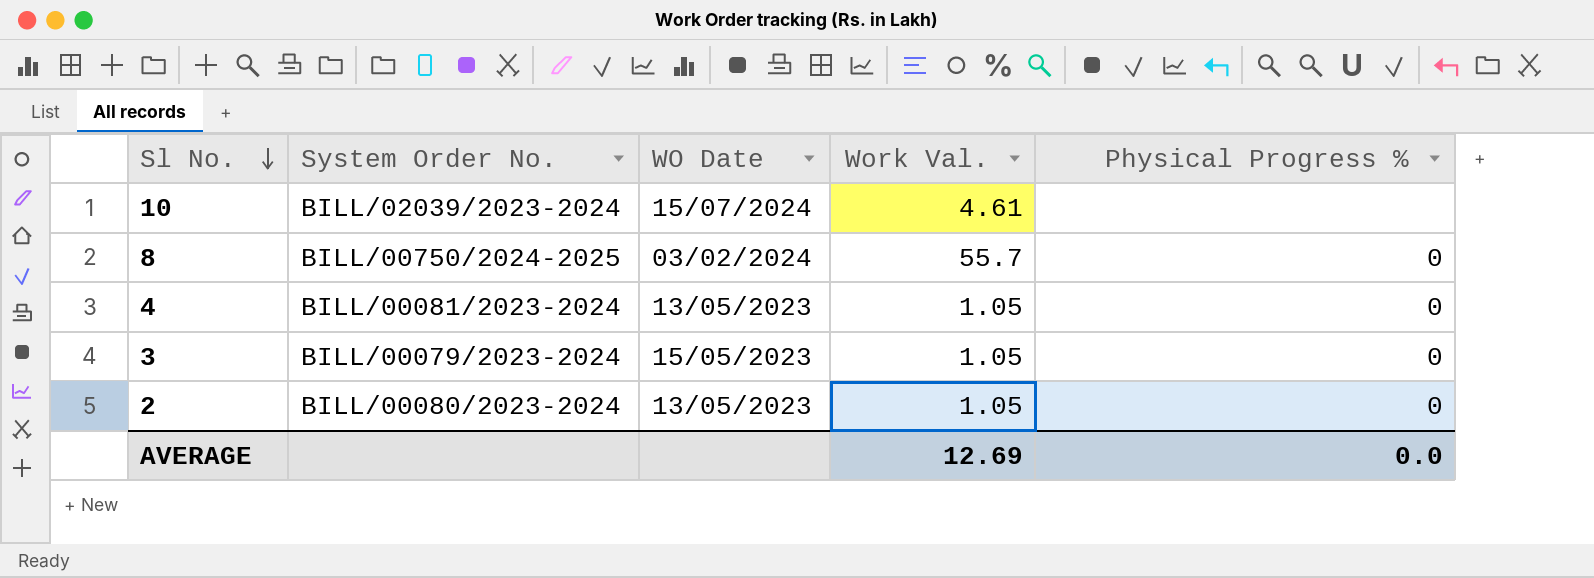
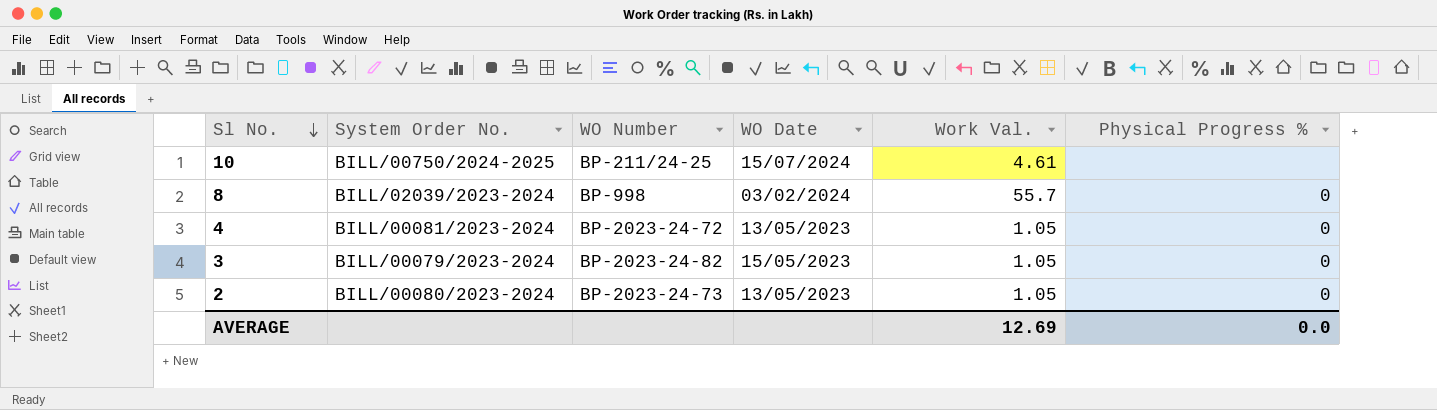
column WO Number | position: none -> 3
10 | System Order No.: BILL/02039/2023-2024 -> BILL/00750/2024-2025
8 | System Order No.: BILL/00750/2024-2025 -> BILL/02039/2023-2024

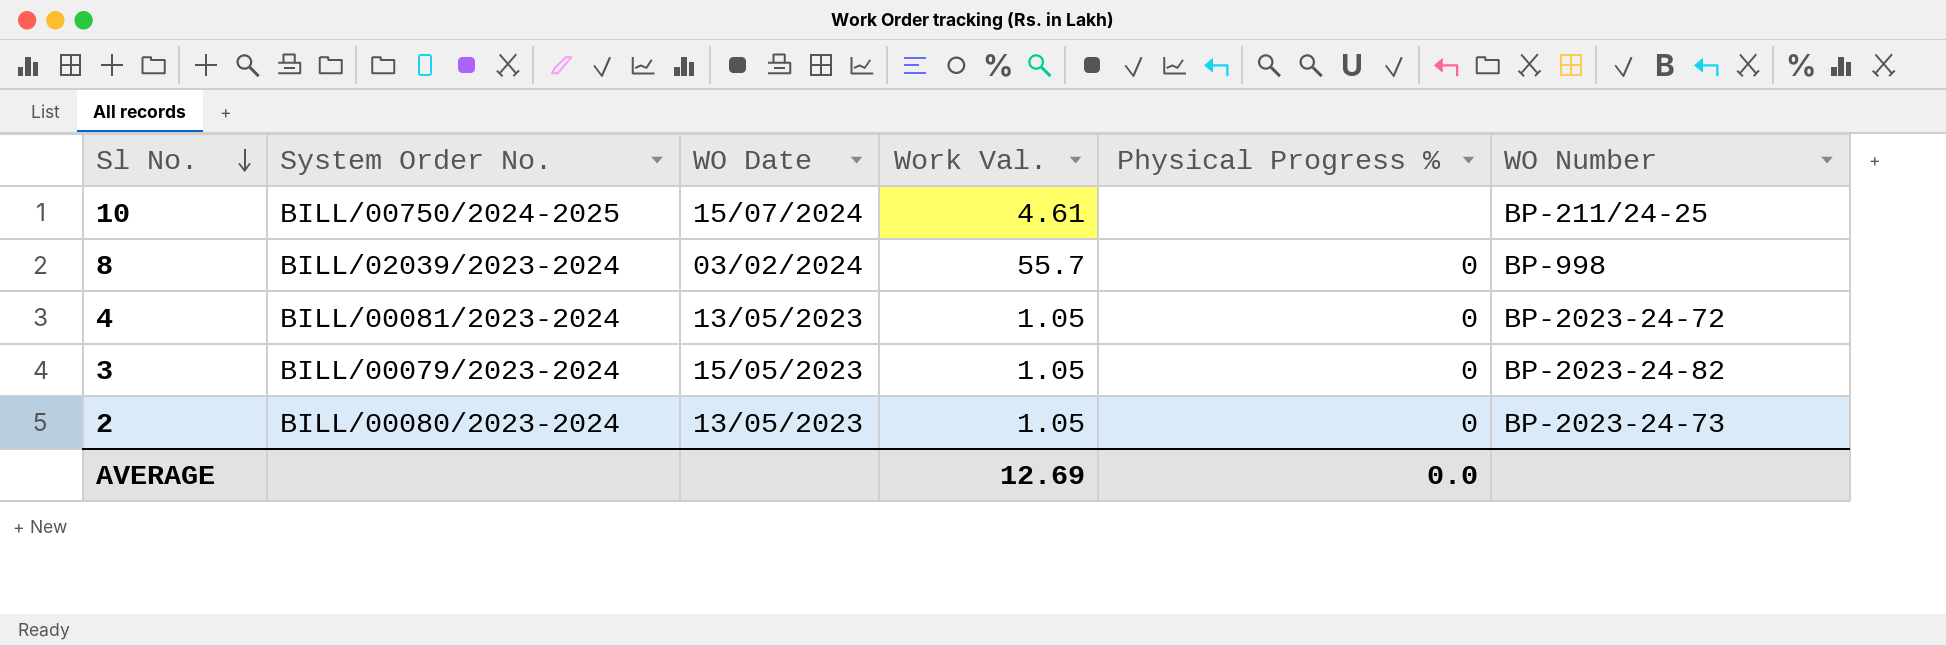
column WO Number | position: 3 -> 6

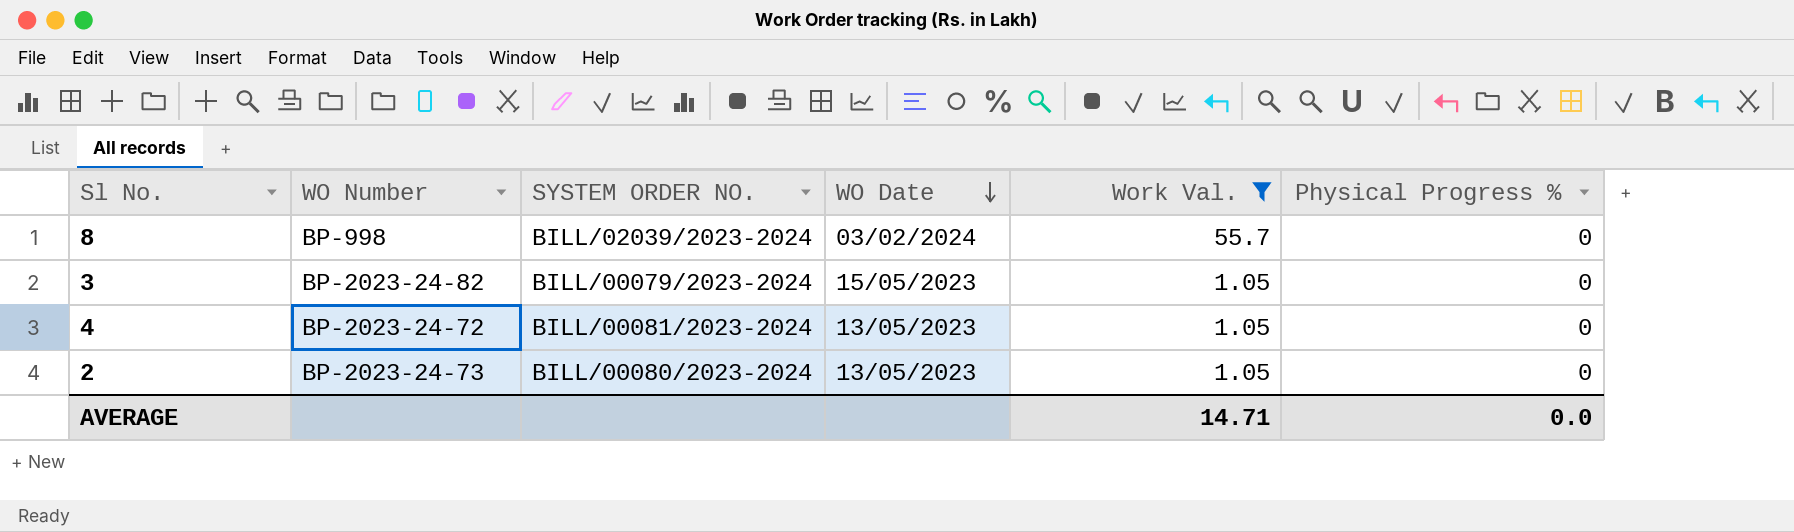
filter: none -> Work Val. != 4.61
row order: Sl No. descending -> WO Date descending
column WO Number | position: 6 -> 2
column name: System Order No. -> SYSTEM ORDER NO.
AVERAGE | Work Val.: 12.69 -> 14.71

